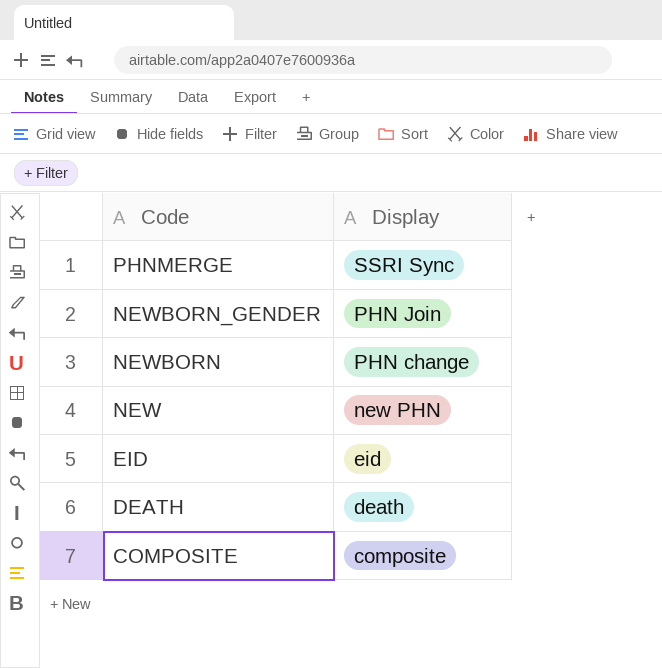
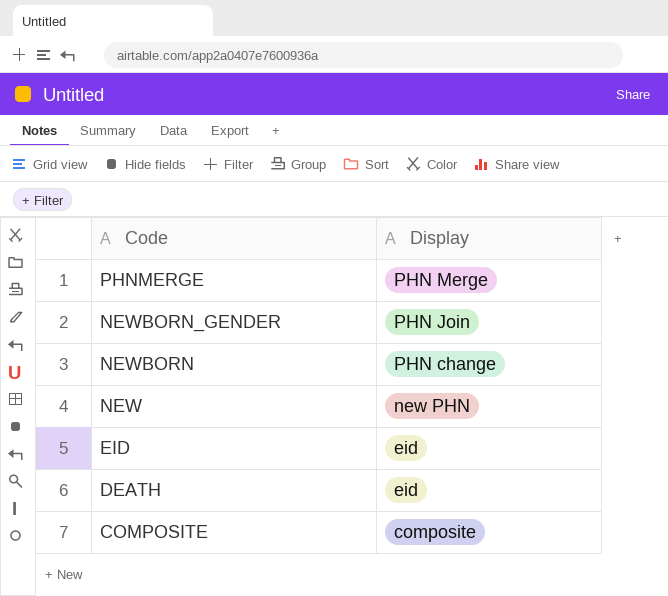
PHNMERGE | Display: SSRI Sync -> PHN Merge
DEATH | Display: death -> eid

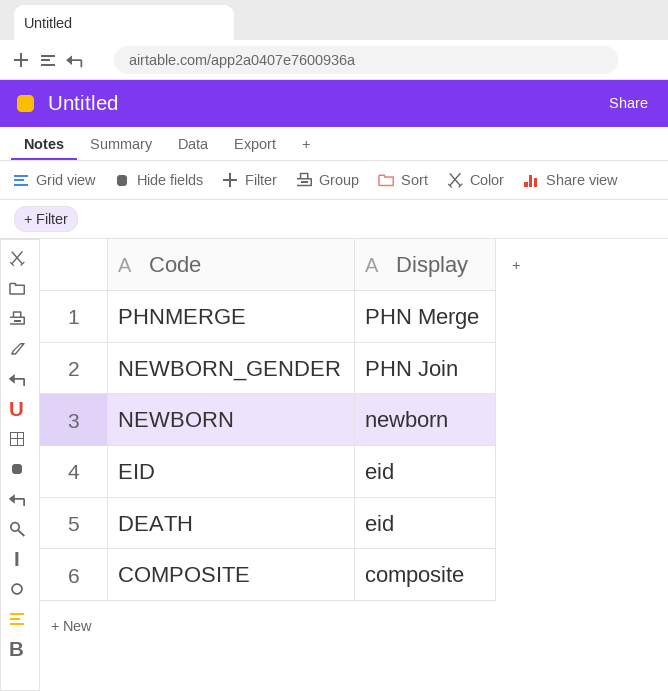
row NEW: new PHN -> none
NEWBORN | Display: PHN change -> newborn

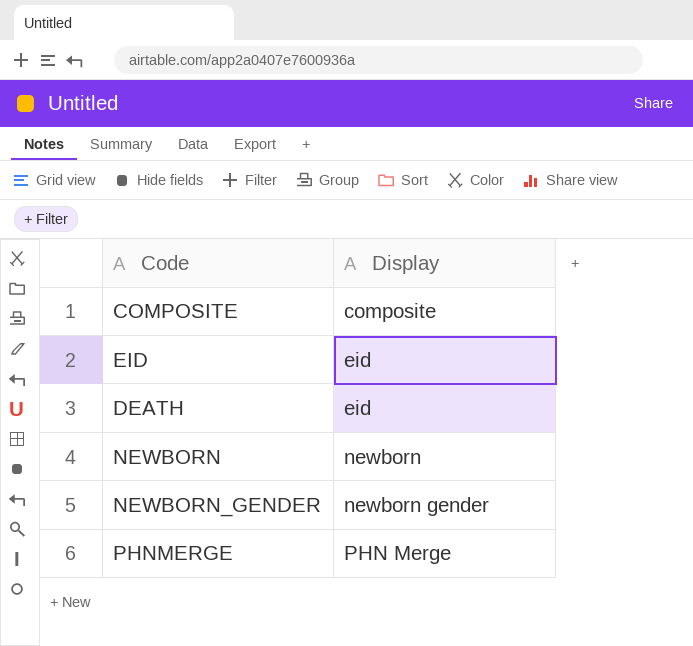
row order: Code descending -> Display ascending
NEWBORN_GENDER | Display: PHN Join -> newborn gender

